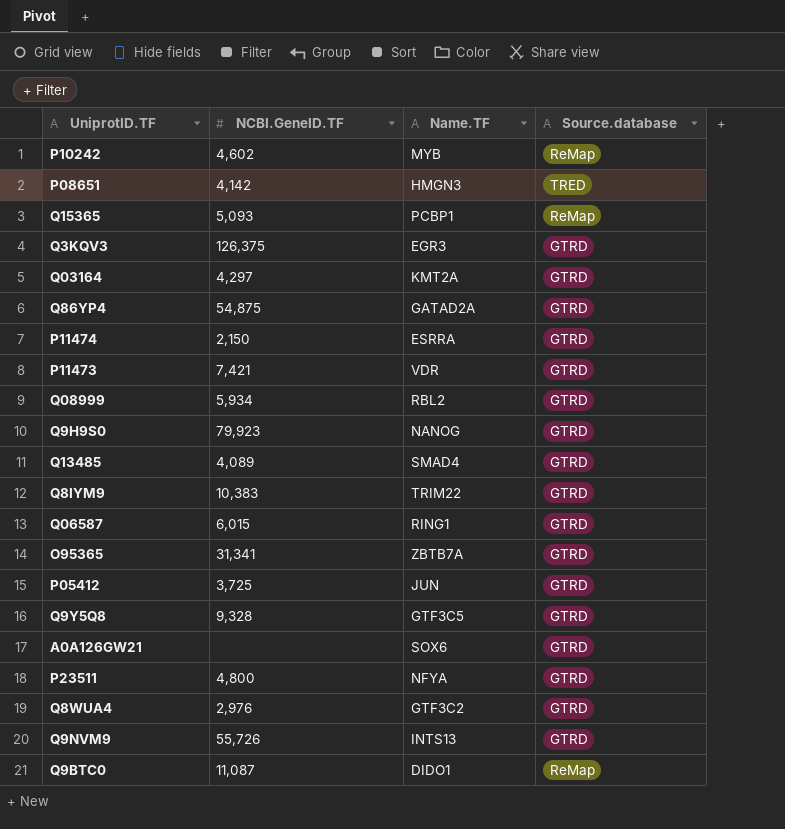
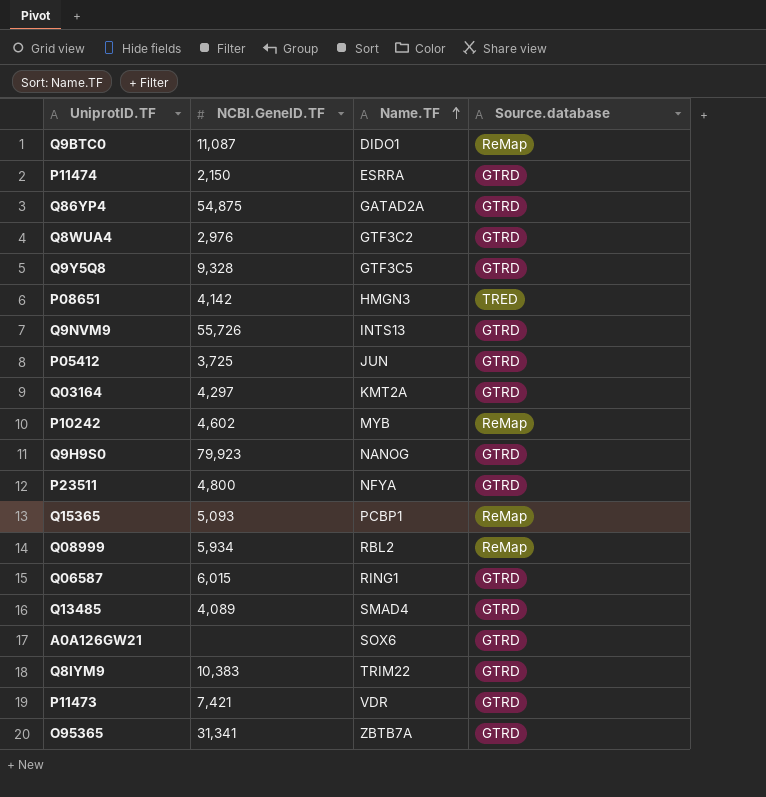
row order: none -> Name.TF ascending
row Q3KQV3: 126,375 | EGR3 | GTRD -> none
Q08999 | Source.database: GTRD -> ReMap

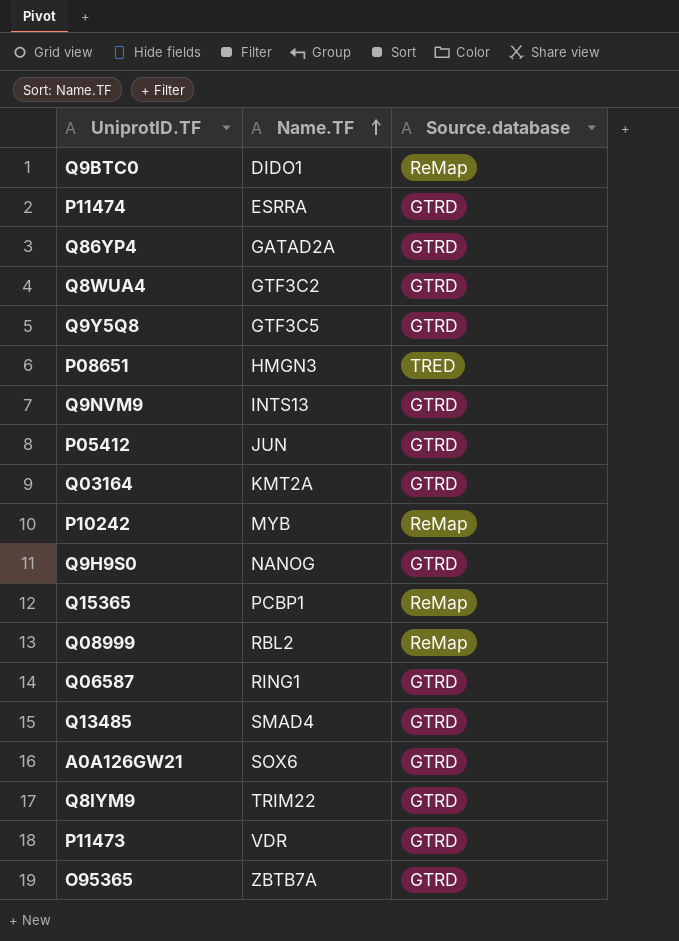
column NCBI.GeneID.TF | position: 2 -> none
row P23511: 4,800 | NFYA | GTRD -> none

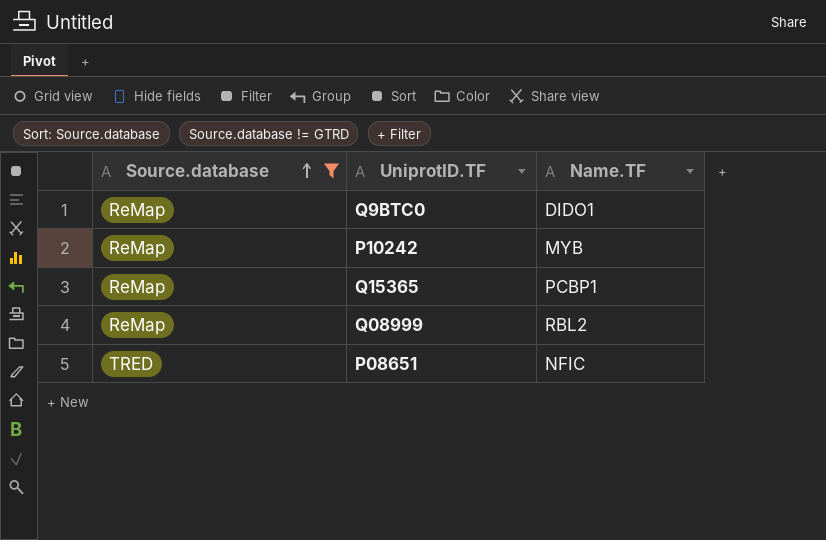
filter: none -> Source.database != GTRD
row order: Name.TF ascending -> Source.database ascending
column Source.database | position: 3 -> 1
P08651 | Name.TF: HMGN3 -> NFIC

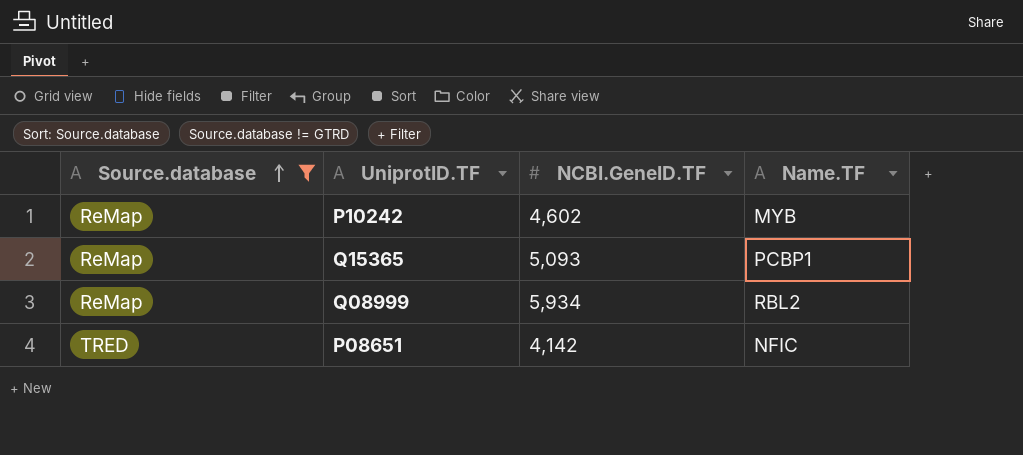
column NCBI.GeneID.TF | position: none -> 3
row Q9BTC0: ReMap | DIDO1 -> none

